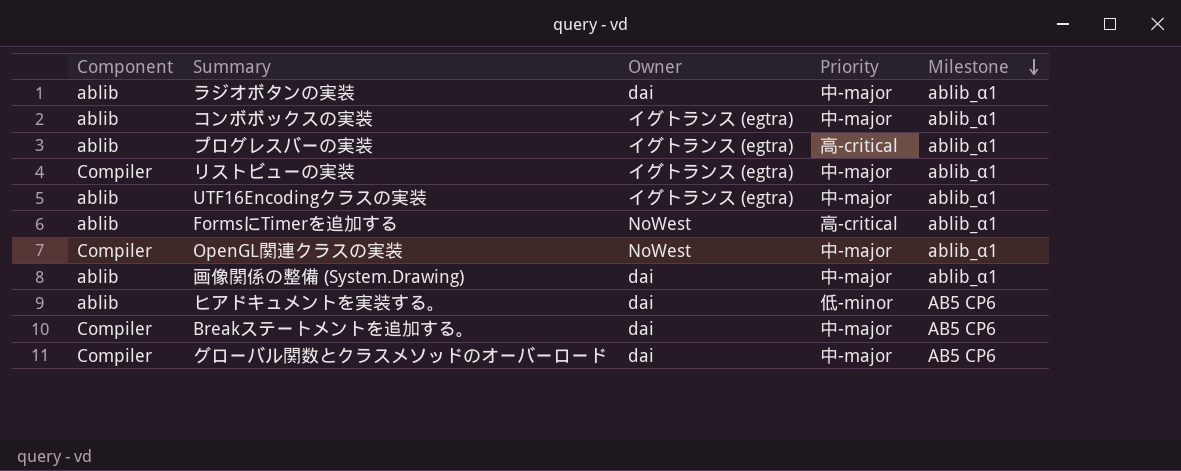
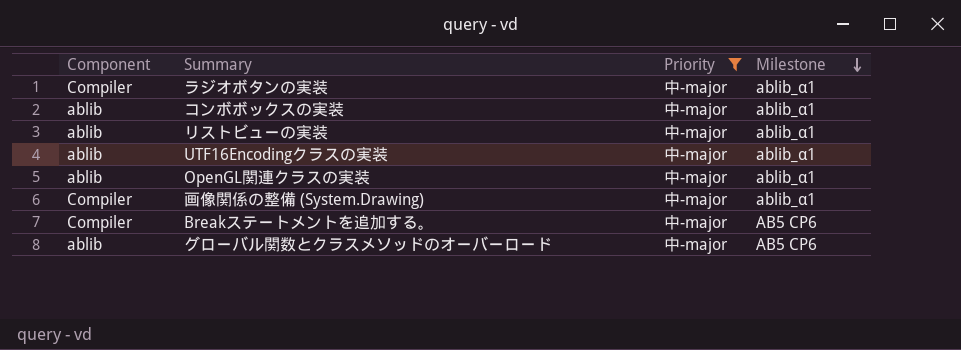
filter: none -> Priority = 中-major
column Owner | position: 3 -> none
ラジオボタンの実装 | Component: ablib -> Compiler
リストビューの実装 | Component: Compiler -> ablib
OpenGL関連クラスの実装 | Component: Compiler -> ablib
画像関係の整備 (System.Drawing) | Component: ablib -> Compiler
グローバル関数とクラスメソッドのオーバーロード | Component: Compiler -> ablib

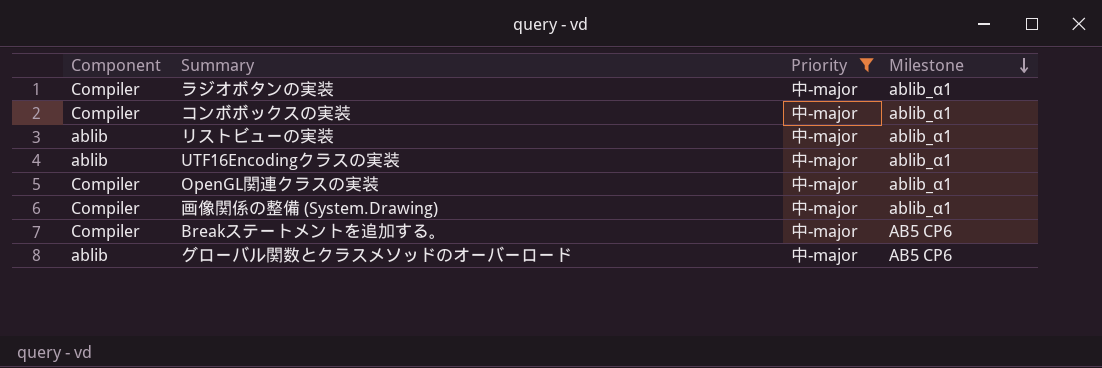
コンボボックスの実装 | Component: ablib -> Compiler
OpenGL関連クラスの実装 | Component: ablib -> Compiler

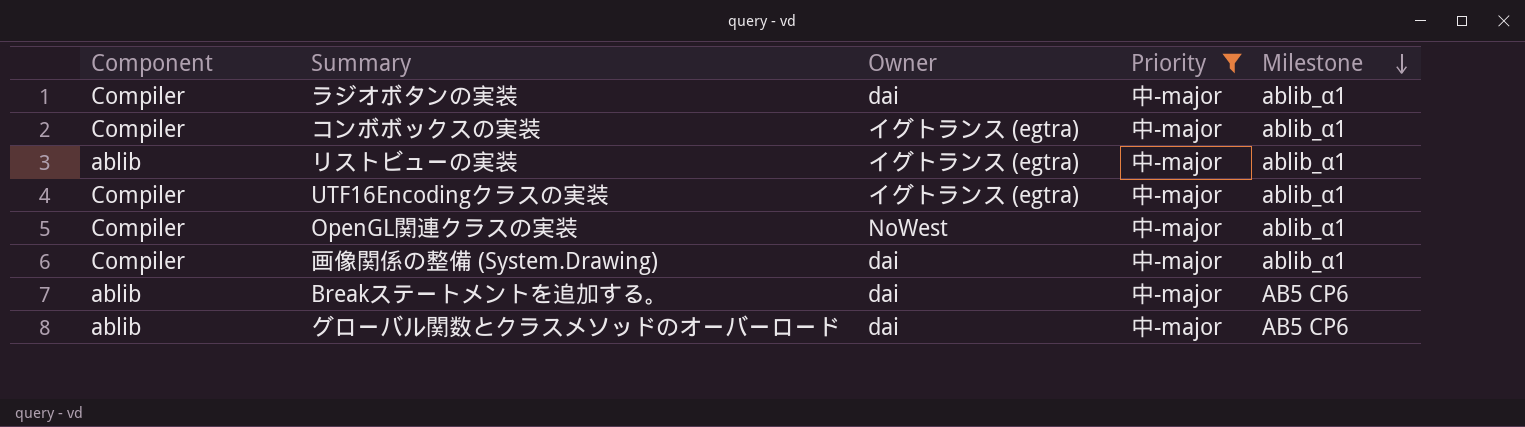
column Owner | position: none -> 3
UTF16Encodingクラスの実装 | Component: ablib -> Compiler
Breakステートメントを追加する。 | Component: Compiler -> ablib

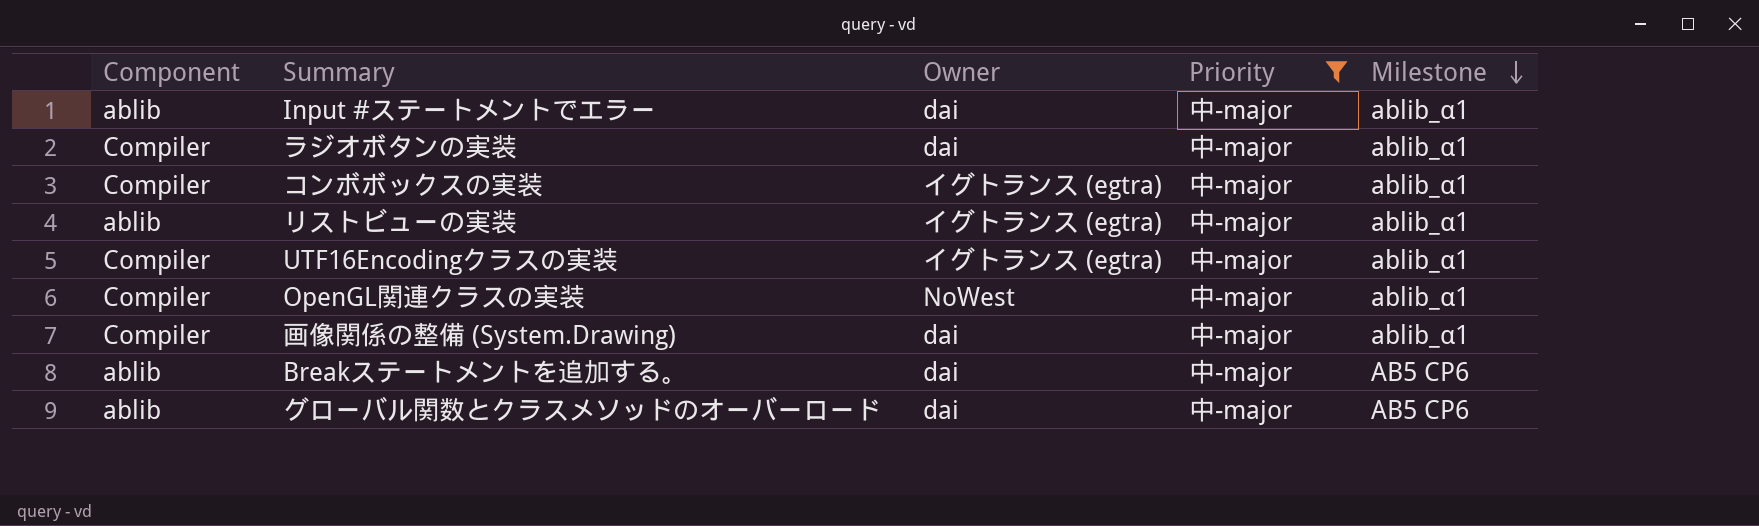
row Input #ステートメントでエラー: none -> ablib | dai | 中-major | ablib_α1

